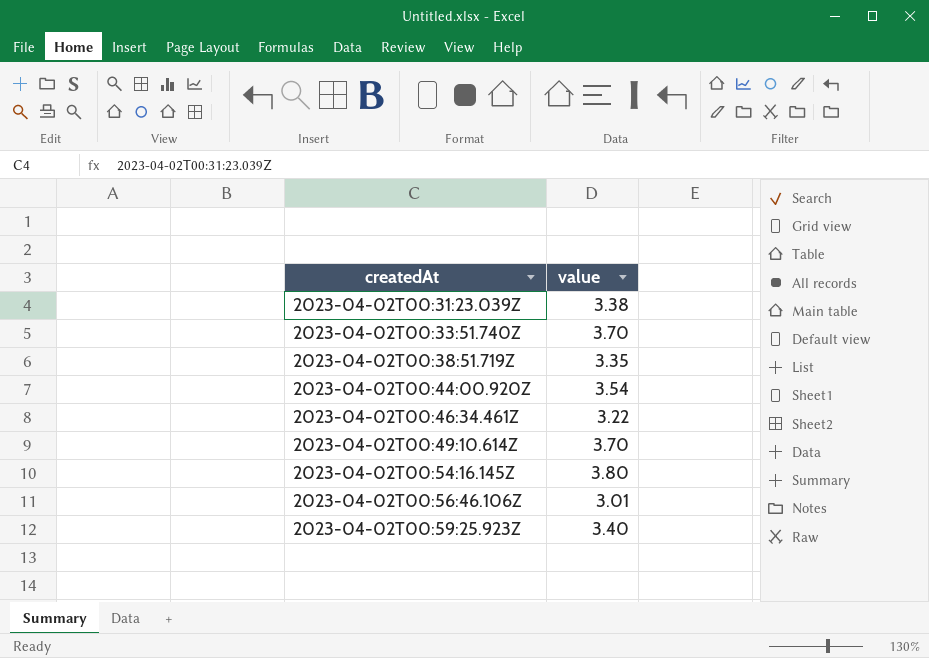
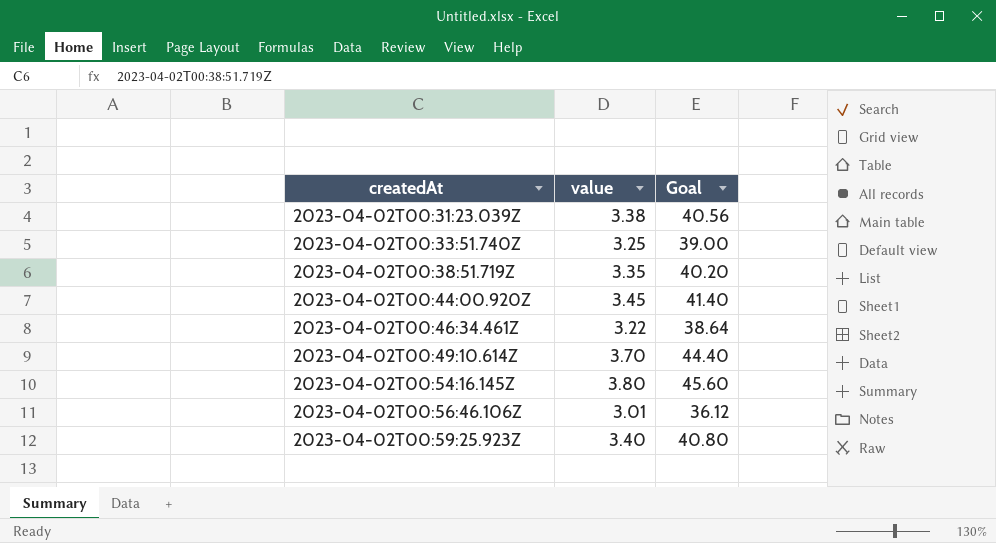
column Goal | formula: none -> [value] * 12
2023-04-02T00:33:51.740Z | value: 3.70 -> 3.25
2023-04-02T00:44:00.920Z | value: 3.54 -> 3.45

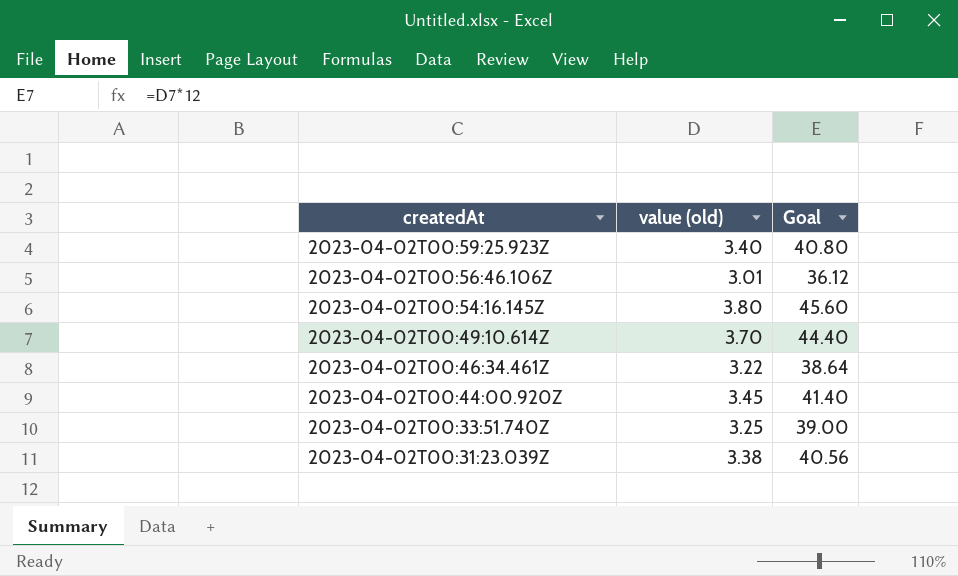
row order: createdAt ascending -> createdAt descending
column name: value -> value (old)
row 2023-04-02T00:38:51.719Z: 3.35 | 40.20 -> none

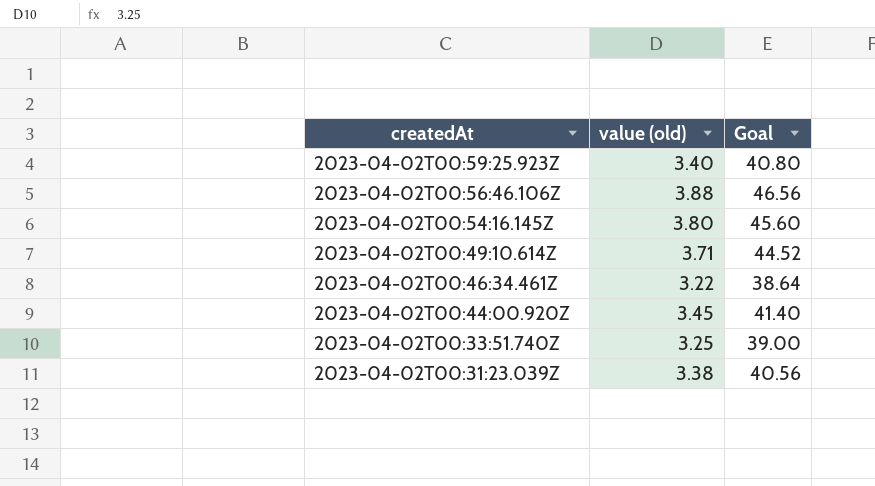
2023-04-02T00:56:46.106Z | value (old): 3.01 -> 3.88
2023-04-02T00:56:46.106Z | Goal: 36.12 -> 46.56
2023-04-02T00:49:10.614Z | value (old): 3.70 -> 3.71
2023-04-02T00:49:10.614Z | Goal: 44.40 -> 44.52

